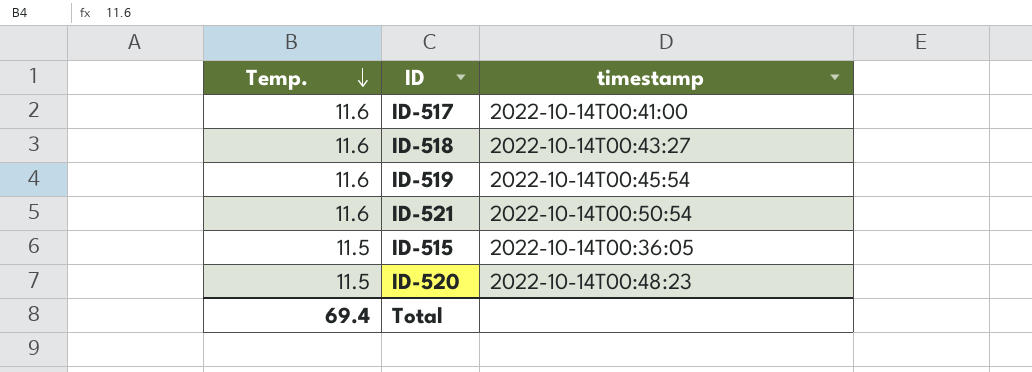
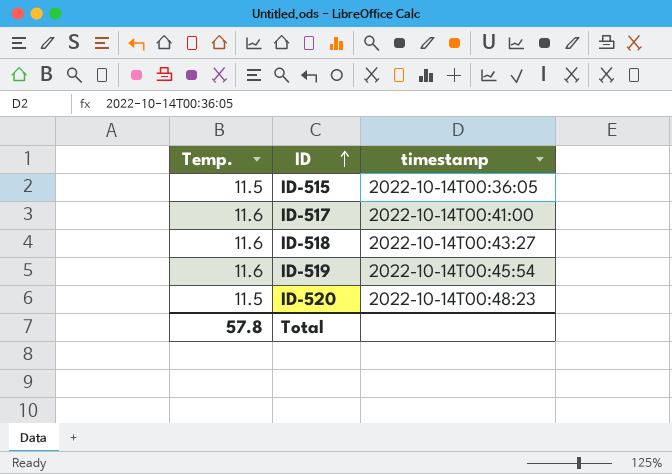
row order: Temp. descending -> ID ascending
row ID-521: 11.6 | 2022-10-14T00:50:54 -> none
Total | Temp.: 69.4 -> 57.8

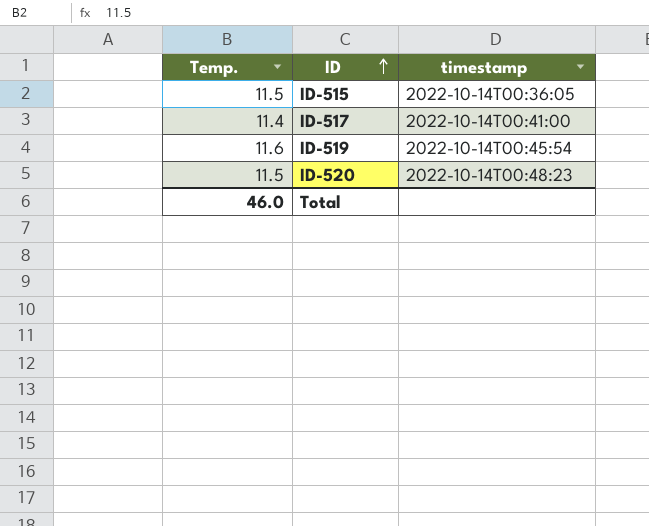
row ID-518: 11.6 | 2022-10-14T00:43:27 -> none
ID-517 | Temp.: 11.6 -> 11.4
Total | Temp.: 57.8 -> 46.0

